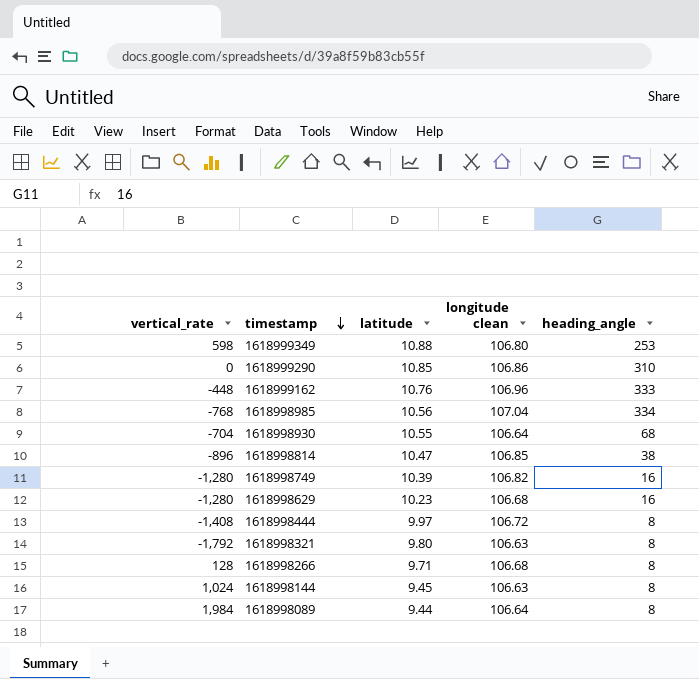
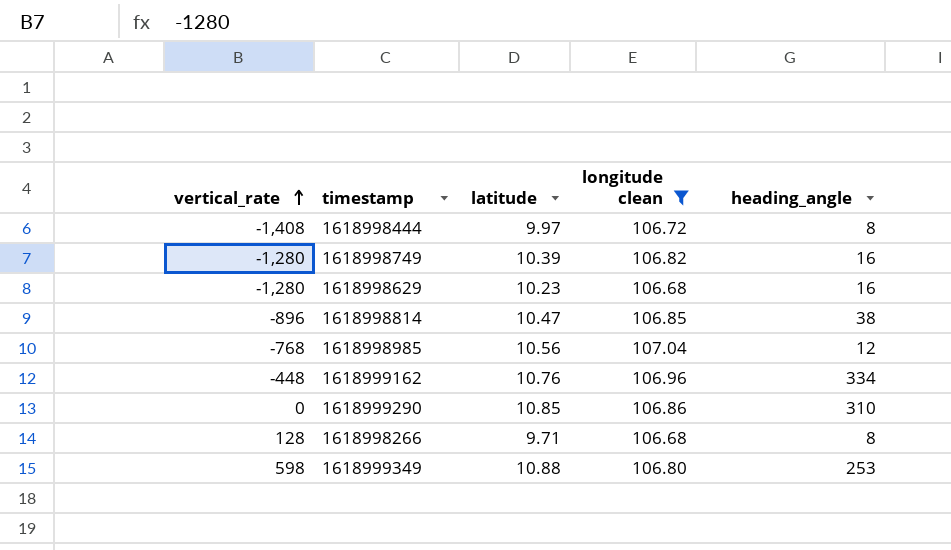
filter: none -> longitude clean >= 106.68
row order: timestamp descending -> vertical_rate ascending
1618998985 | heading_angle: 334 -> 12
1618999162 | heading_angle: 333 -> 334

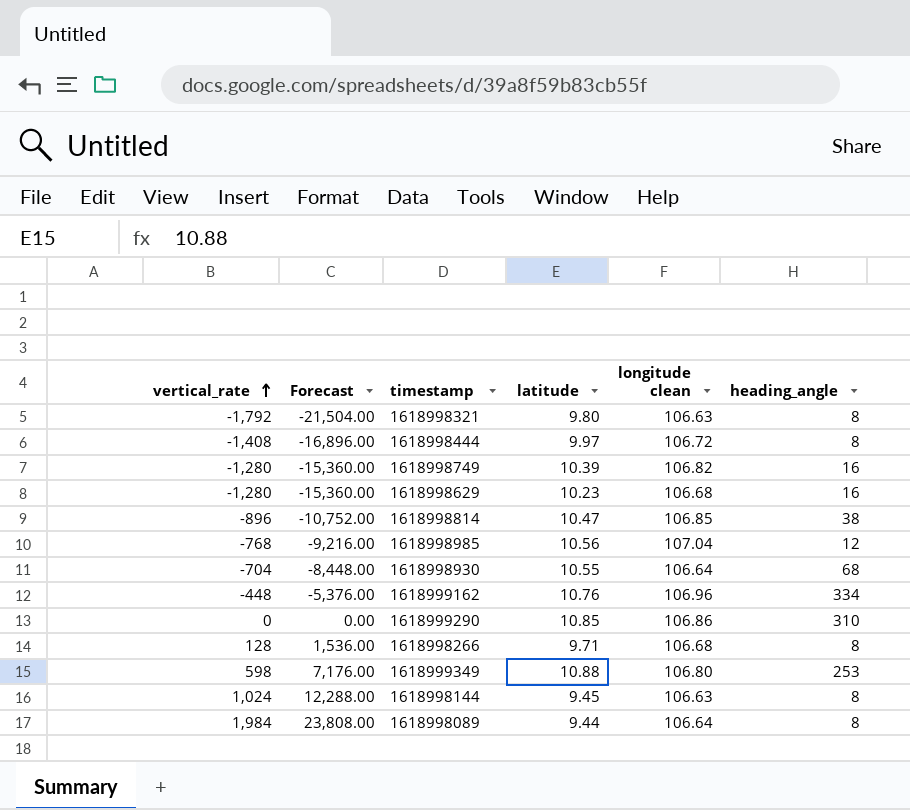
filter: longitude clean >= 106.68 -> none
column Forecast | formula: none -> [vertical_rate] * 12

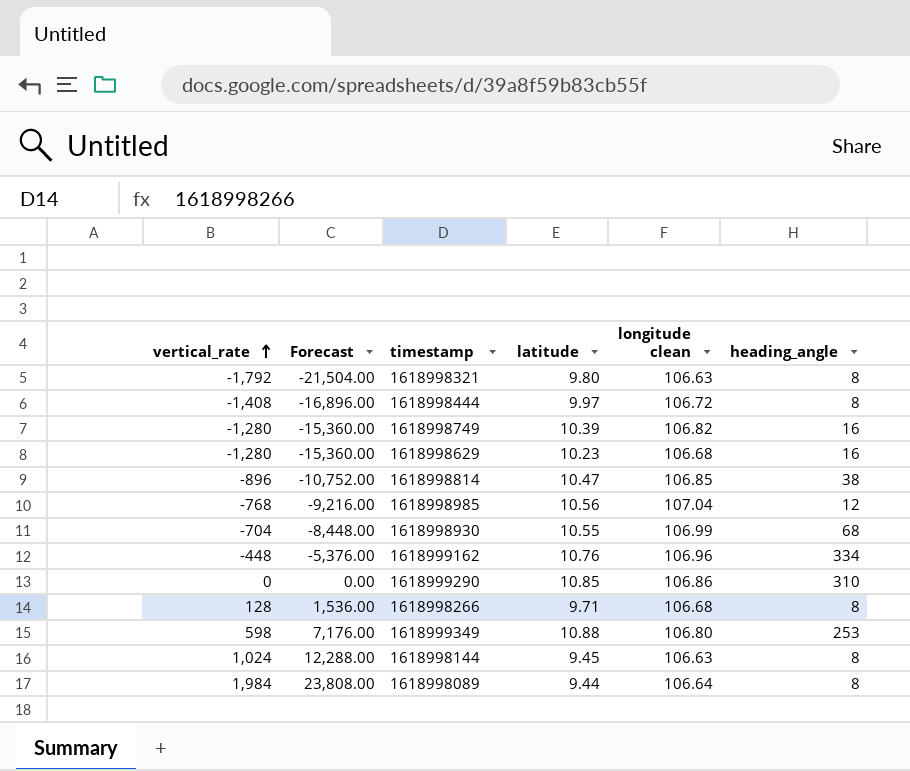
1618998930 | longitude clean: 106.64 -> 106.99

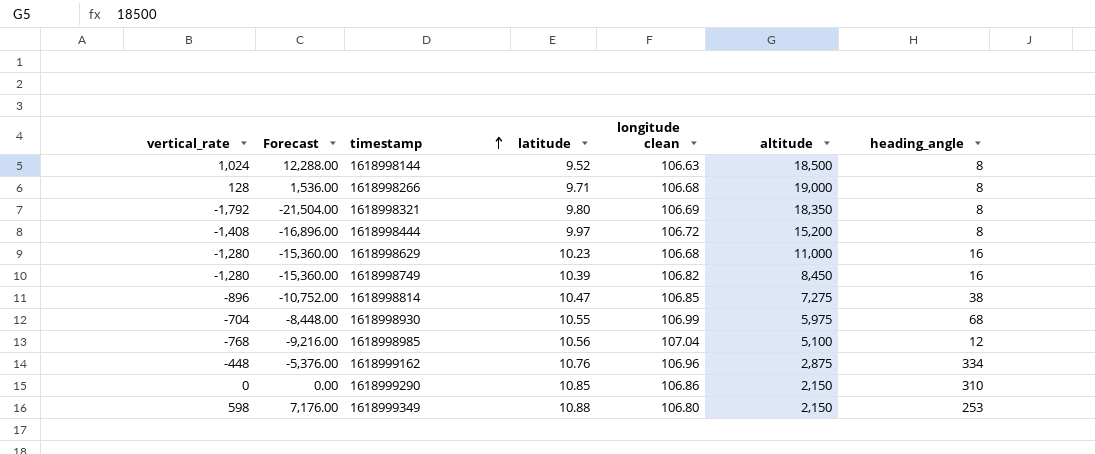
row order: vertical_rate ascending -> timestamp ascending
column altitude | position: none -> 6
row 1618998089: 1,984 | 23,808.00 | 9.44 | 106.64 | 8 -> none
1618998144 | latitude: 9.45 -> 9.52
1618998321 | longitude clean: 106.63 -> 106.69

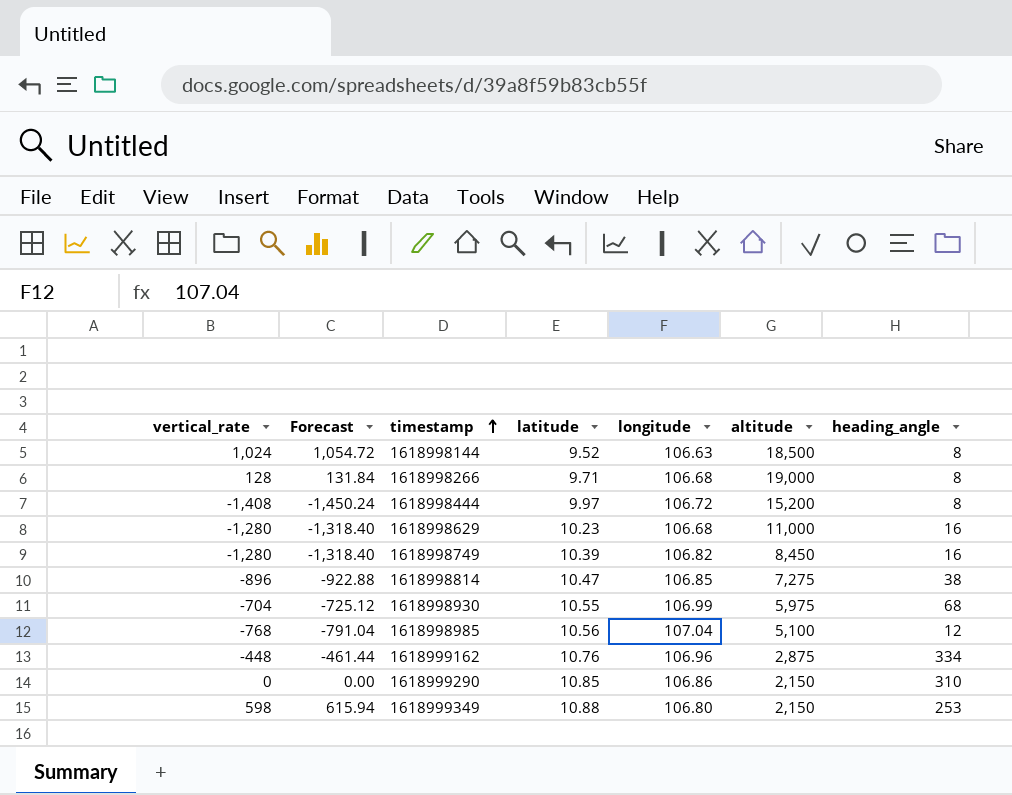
column Forecast | formula: [vertical_rate] * 12 -> [vertical_rate] * 1.03
column name: longitude clean -> longitude
row 1618998321: -1,792 | -21,504.00 | 9.80 | 106.69 | 18,350 | 8 -> none

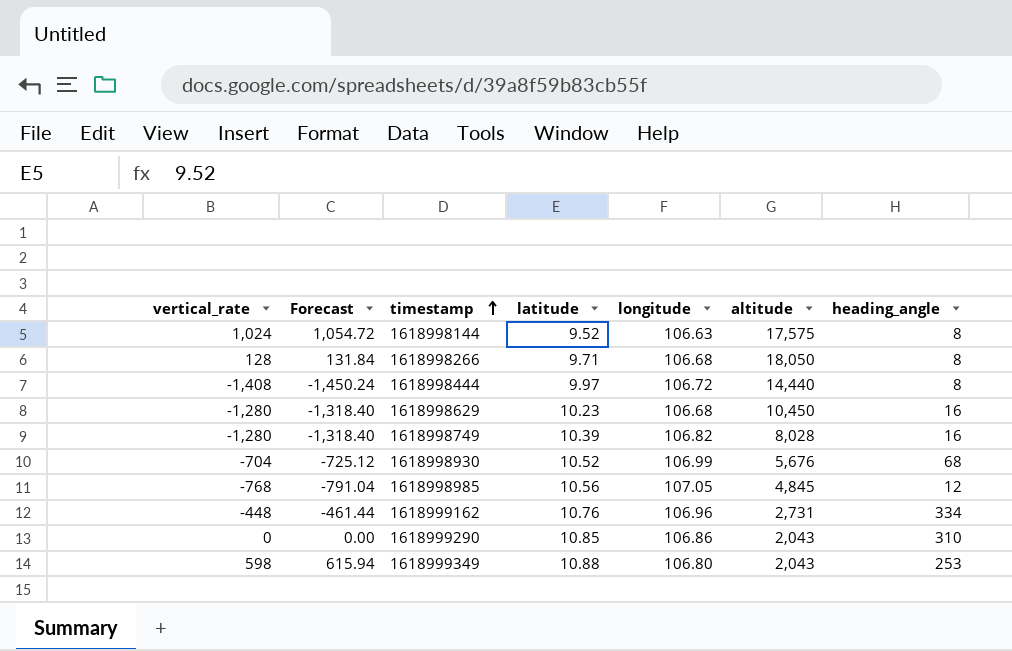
row 1618998814: -896 | -922.88 | 10.47 | 106.85 | 7,275 | 38 -> none
1618998144 | altitude: 18,500 -> 17,575
1618998266 | altitude: 19,000 -> 18,050
1618998444 | altitude: 15,200 -> 14,440
1618998629 | altitude: 11,000 -> 10,450
1618998749 | altitude: 8,450 -> 8,028
1618998930 | latitude: 10.55 -> 10.52
1618998930 | altitude: 5,975 -> 5,676
1618998985 | longitude: 107.04 -> 107.05
1618998985 | altitude: 5,100 -> 4,845
1618999162 | altitude: 2,875 -> 2,731
1618999290 | altitude: 2,150 -> 2,043
1618999349 | altitude: 2,150 -> 2,043

